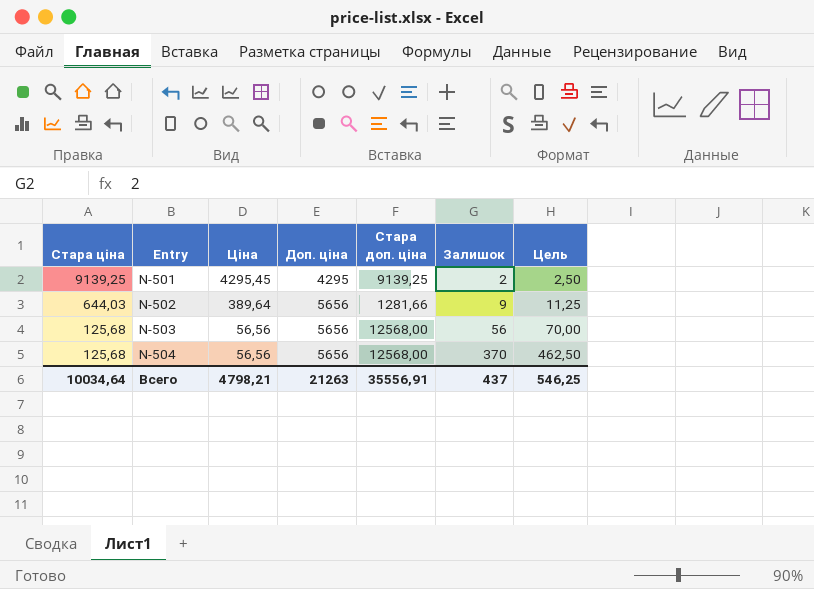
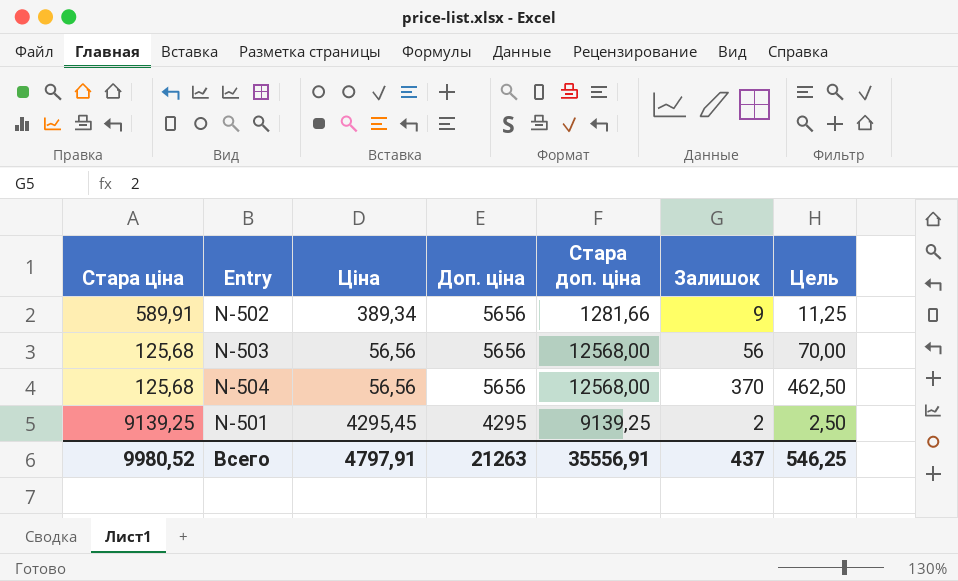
row order: Стара ціна descending -> Доп. ціна descending
N-502 | Стара ціна: 644,03 -> 589,91
N-502 | Ціна: 389,64 -> 389,34
Всего | Стара ціна: 10034,64 -> 9980,52
Всего | Ціна: 4798,21 -> 4797,91

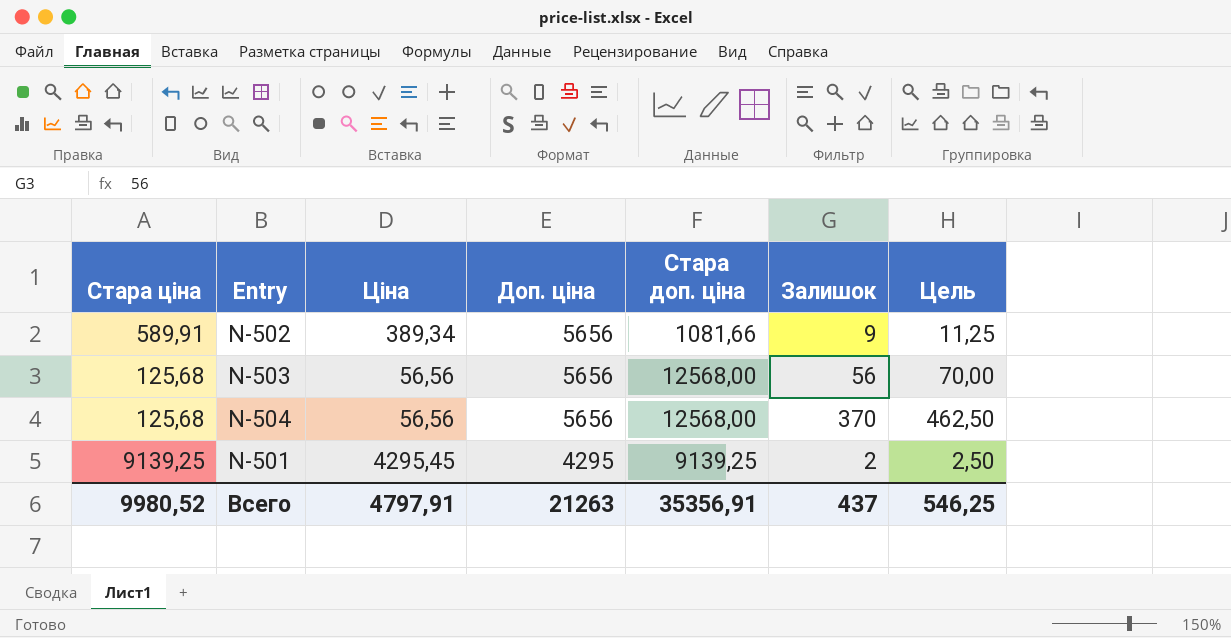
N-502 | Стара доп. ціна: 1281,66 -> 1081,66
Всего | Стара доп. ціна: 35556,91 -> 35356,91

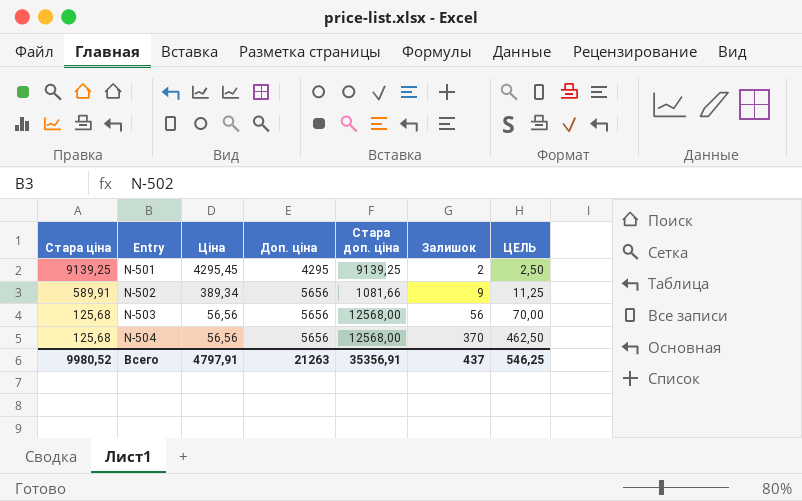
row order: Доп. ціна descending -> Стара ціна descending
column name: Цель -> ЦЕЛЬ

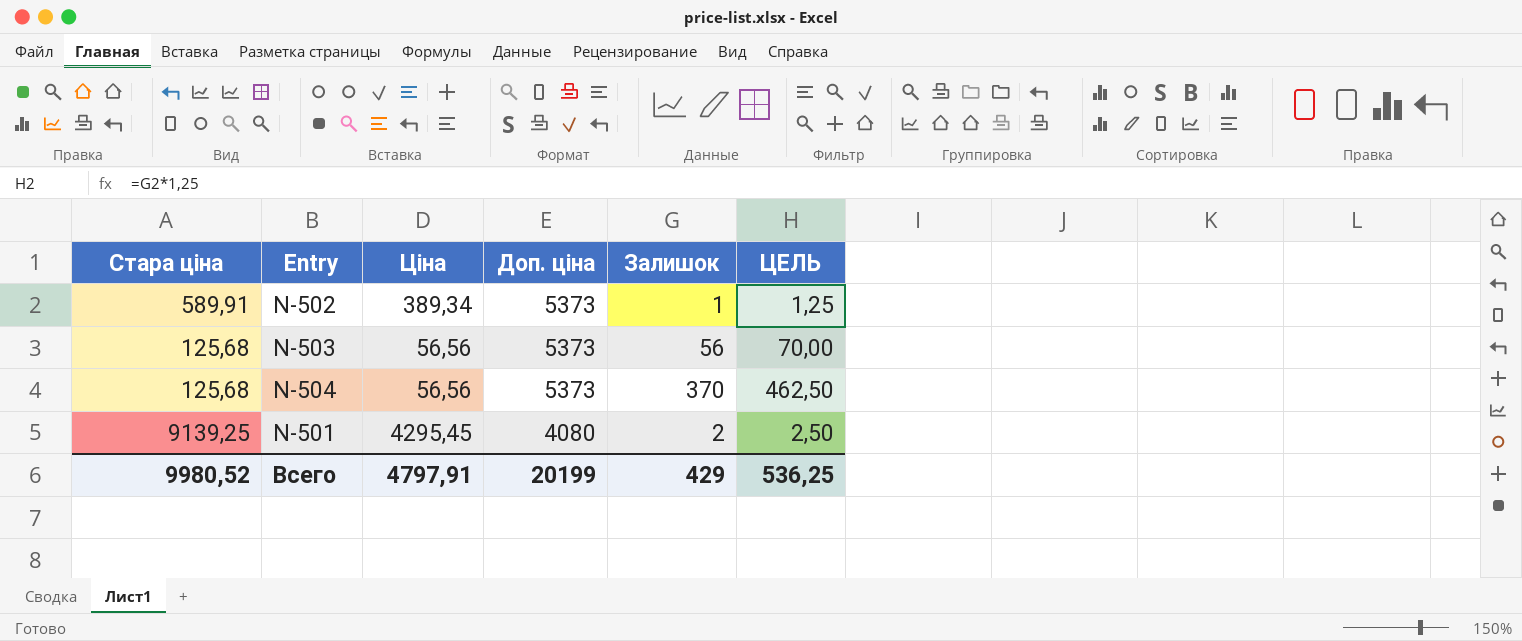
row order: Стара ціна descending -> Доп. ціна descending
column Стара доп. ціна | position: 5 -> none
N-502 | Доп. ціна: 5656 -> 5373
N-502 | Залишок: 9 -> 1
N-502 | ЦЕЛЬ: 11,25 -> 1,25
N-503 | Доп. ціна: 5656 -> 5373
N-504 | Доп. ціна: 5656 -> 5373
N-501 | Доп. ціна: 4295 -> 4080
Всего | Доп. ціна: 21263 -> 20199
Всего | Залишок: 437 -> 429
Всего | ЦЕЛЬ: 546,25 -> 536,25

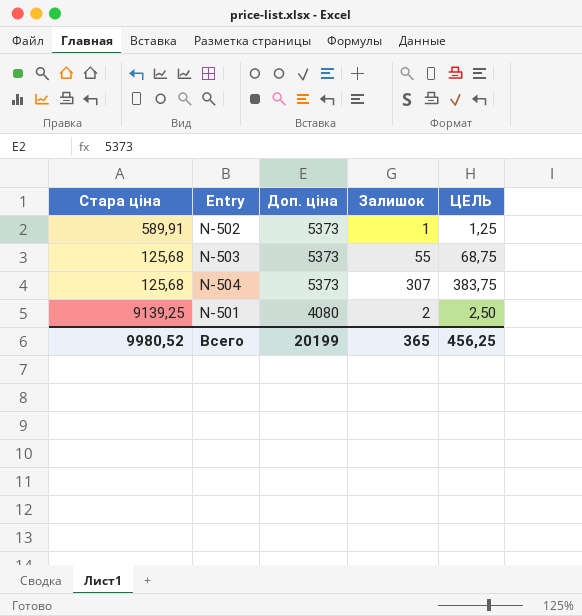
column Ціна | position: 3 -> none
N-503 | Залишок: 56 -> 55
N-503 | ЦЕЛЬ: 70,00 -> 68,75
N-504 | Залишок: 370 -> 307
N-504 | ЦЕЛЬ: 462,50 -> 383,75
Всего | Залишок: 429 -> 365
Всего | ЦЕЛЬ: 536,25 -> 456,25

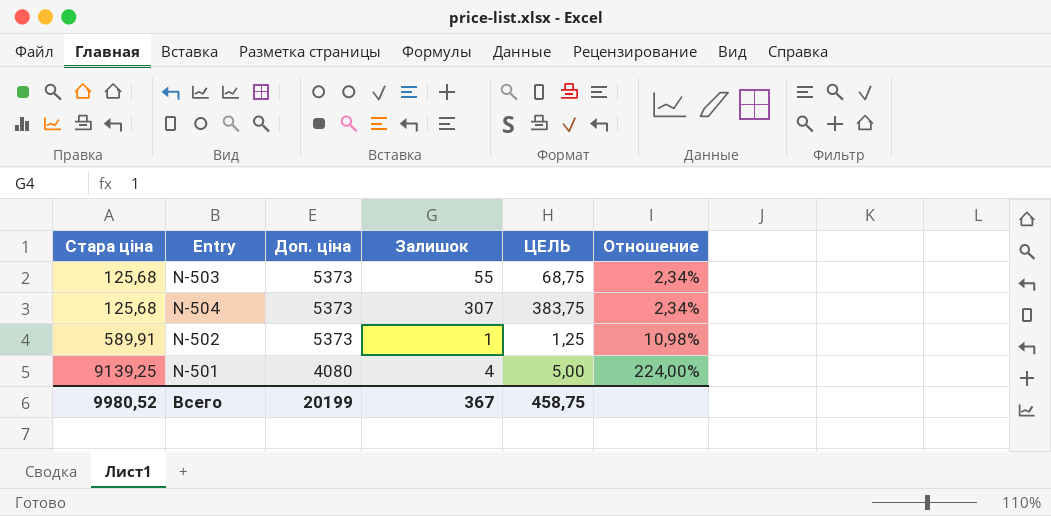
row order: Доп. ціна descending -> Стара ціна ascending
column Отношение | formula: none -> [Стара ціна] / [Доп. ціна]
N-501 | Залишок: 2 -> 4
N-501 | ЦЕЛЬ: 2,50 -> 5,00
Всего | Залишок: 365 -> 367
Всего | ЦЕЛЬ: 456,25 -> 458,75

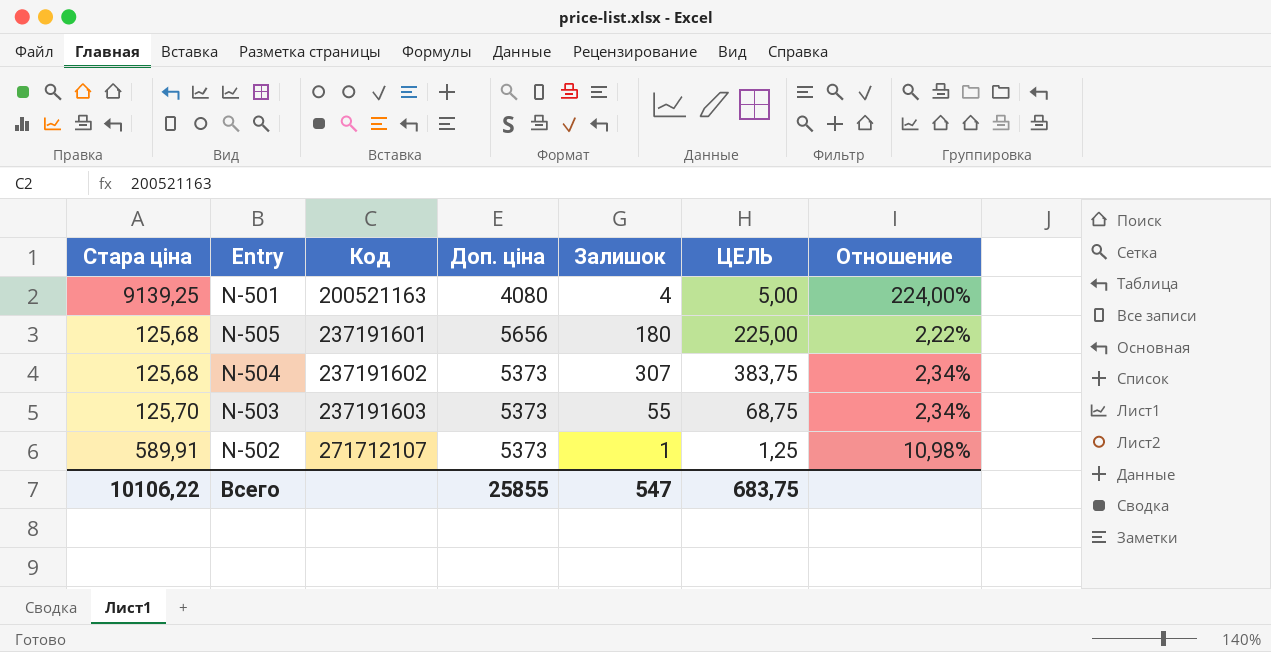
row order: Стара ціна ascending -> Код ascending
column Код | position: none -> 3
row N-505: none -> 125,68 | 237191601 | 5656 | 180 | 225,00 | 2,22%
N-503 | Стара ціна: 125,68 -> 125,70
Всего | Стара ціна: 9980,52 -> 10106,22
Всего | Доп. ціна: 20199 -> 25855
Всего | Залишок: 367 -> 547
Всего | ЦЕЛЬ: 458,75 -> 683,75

